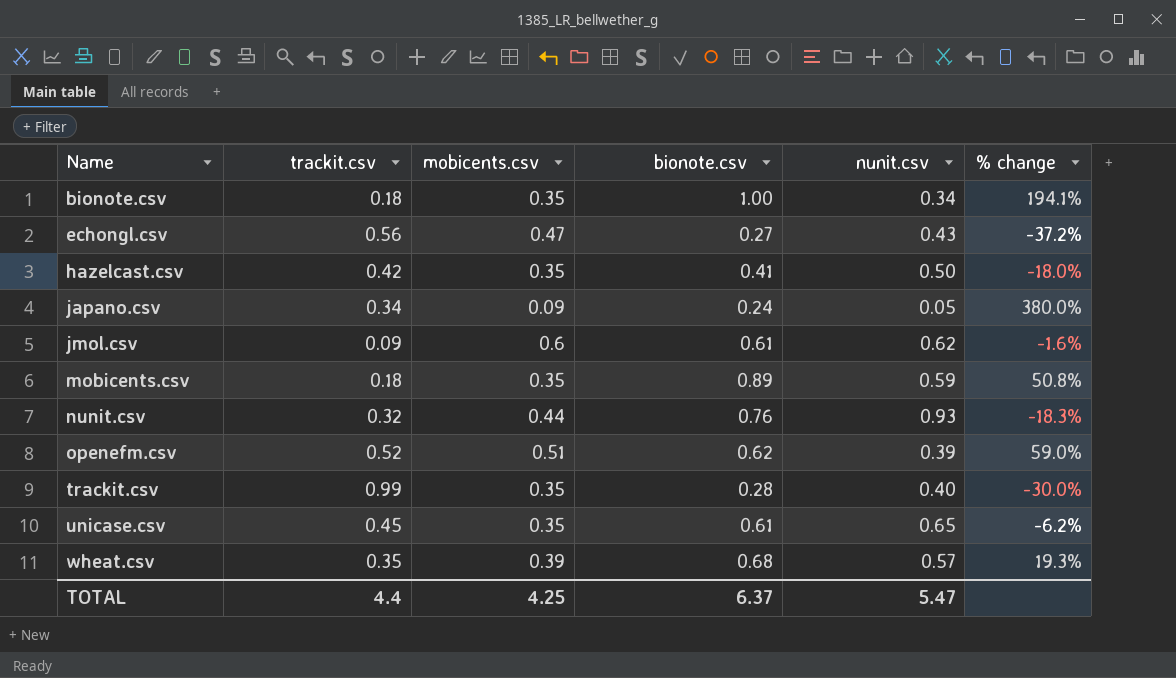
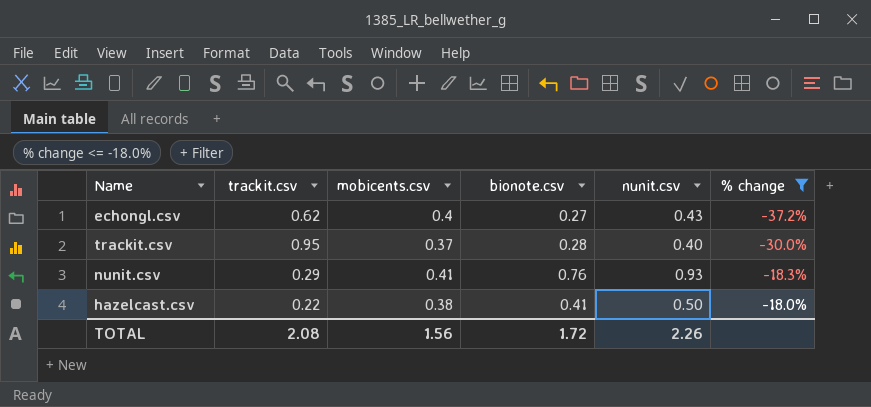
filter: none -> % change <= -18.0%
row order: Name ascending -> % change ascending
echongl.csv | trackit.csv: 0.56 -> 0.62
echongl.csv | mobicents.csv: 0.47 -> 0.4
trackit.csv | trackit.csv: 0.99 -> 0.95
trackit.csv | mobicents.csv: 0.35 -> 0.37
nunit.csv | trackit.csv: 0.32 -> 0.29
nunit.csv | mobicents.csv: 0.44 -> 0.41
hazelcast.csv | trackit.csv: 0.42 -> 0.22
hazelcast.csv | mobicents.csv: 0.35 -> 0.38
TOTAL | trackit.csv: 4.4 -> 2.08
TOTAL | mobicents.csv: 4.25 -> 1.56
TOTAL | bionote.csv: 6.37 -> 1.72
TOTAL | nunit.csv: 5.47 -> 2.26

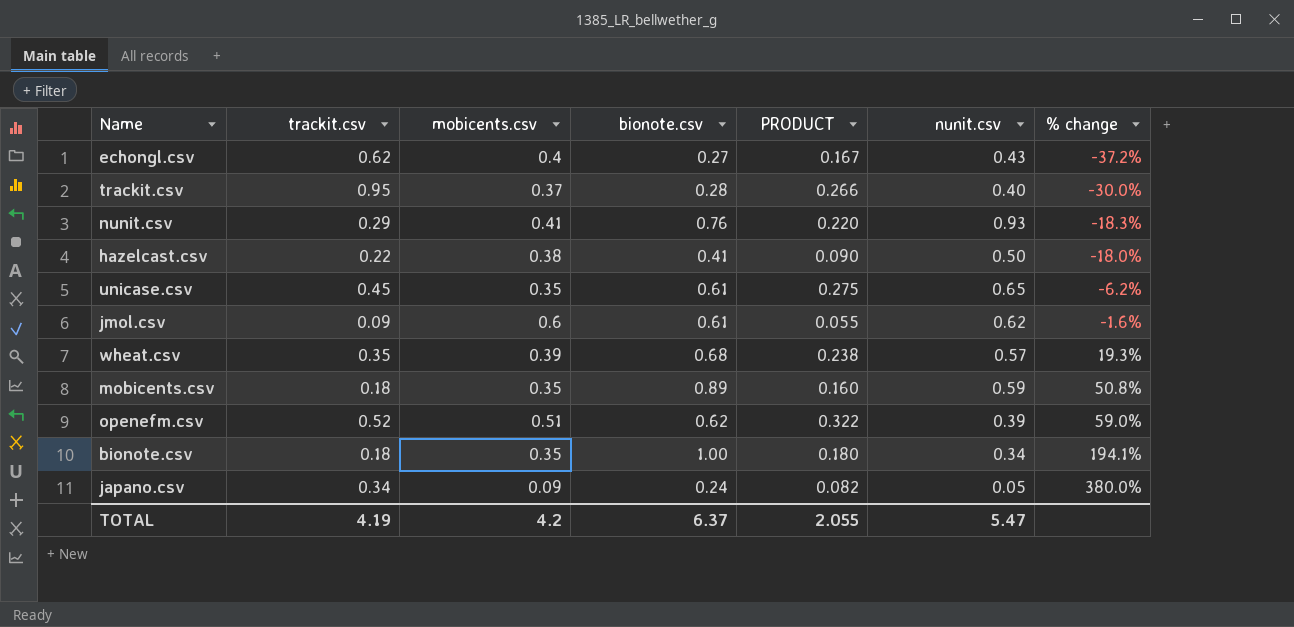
filter: % change <= -18.0% -> none
column PRODUCT | formula: none -> [trackit.csv] * [bionote.csv]
TOTAL | trackit.csv: 2.08 -> 4.19
TOTAL | mobicents.csv: 1.56 -> 4.2
TOTAL | bionote.csv: 1.72 -> 6.37
TOTAL | nunit.csv: 2.26 -> 5.47

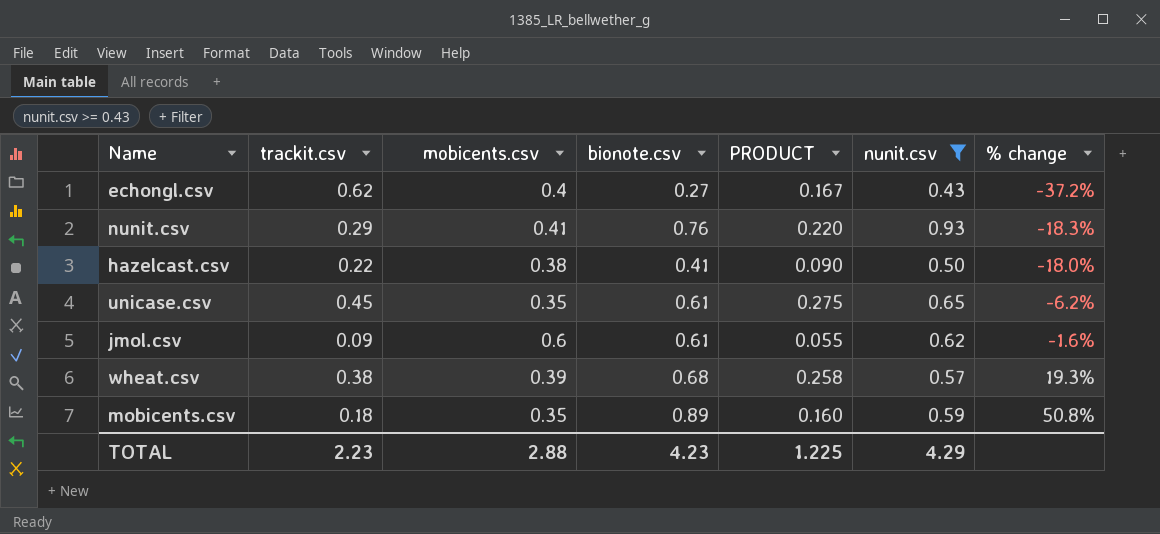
filter: none -> nunit.csv >= 0.43
wheat.csv | trackit.csv: 0.35 -> 0.38
wheat.csv | PRODUCT: 0.238 -> 0.258
TOTAL | trackit.csv: 4.19 -> 2.23
TOTAL | mobicents.csv: 4.2 -> 2.88
TOTAL | bionote.csv: 6.37 -> 4.23
TOTAL | PRODUCT: 2.055 -> 1.225
TOTAL | nunit.csv: 5.47 -> 4.29

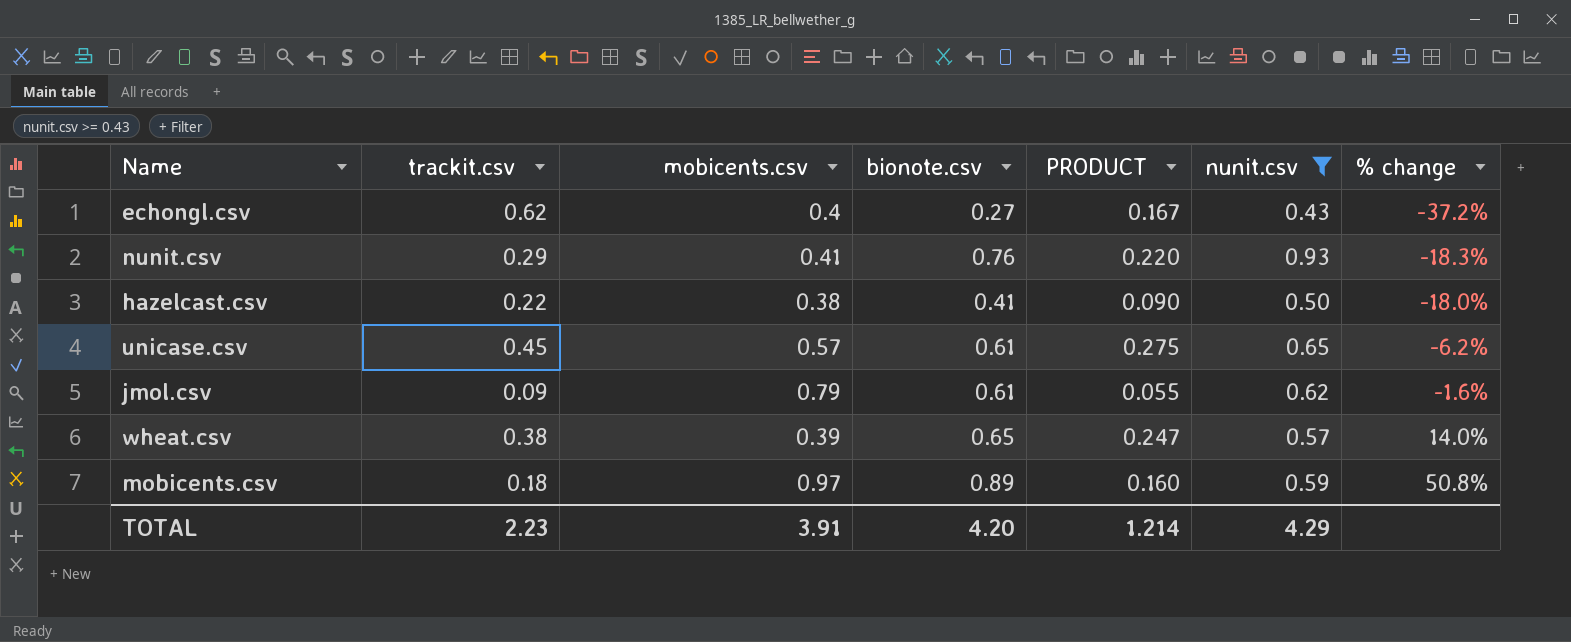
unicase.csv | mobicents.csv: 0.35 -> 0.57
jmol.csv | mobicents.csv: 0.6 -> 0.79
wheat.csv | bionote.csv: 0.68 -> 0.65
wheat.csv | PRODUCT: 0.258 -> 0.247
wheat.csv | % change: 19.3% -> 14.0%
mobicents.csv | mobicents.csv: 0.35 -> 0.97
TOTAL | mobicents.csv: 2.88 -> 3.91
TOTAL | bionote.csv: 4.23 -> 4.20
TOTAL | PRODUCT: 1.225 -> 1.214

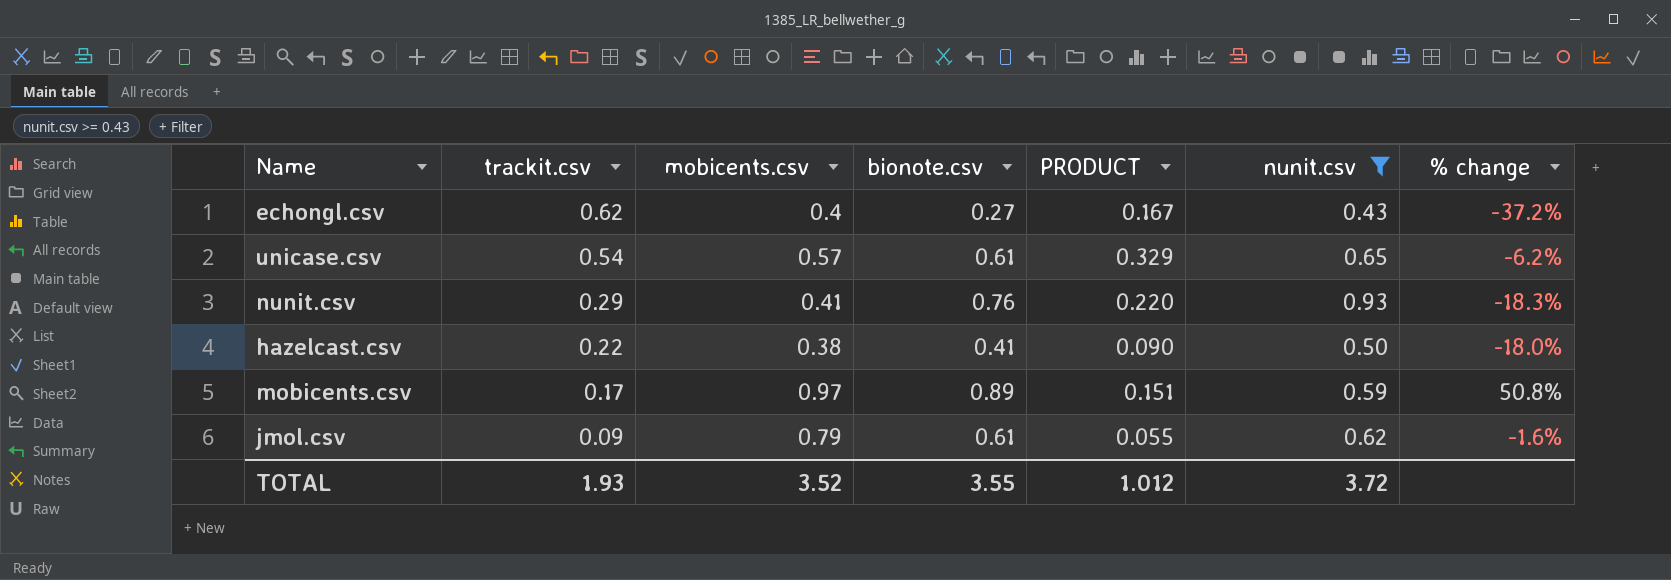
row order: % change ascending -> trackit.csv descending
row wheat.csv: 0.38 | 0.39 | 0.65 | 0.247 | 0.57 | 14.0% -> none
unicase.csv | trackit.csv: 0.45 -> 0.54
unicase.csv | PRODUCT: 0.275 -> 0.329
mobicents.csv | trackit.csv: 0.18 -> 0.17
mobicents.csv | PRODUCT: 0.160 -> 0.151
TOTAL | trackit.csv: 2.23 -> 1.93
TOTAL | mobicents.csv: 3.91 -> 3.52
TOTAL | bionote.csv: 4.20 -> 3.55
TOTAL | PRODUCT: 1.214 -> 1.012
TOTAL | nunit.csv: 4.29 -> 3.72

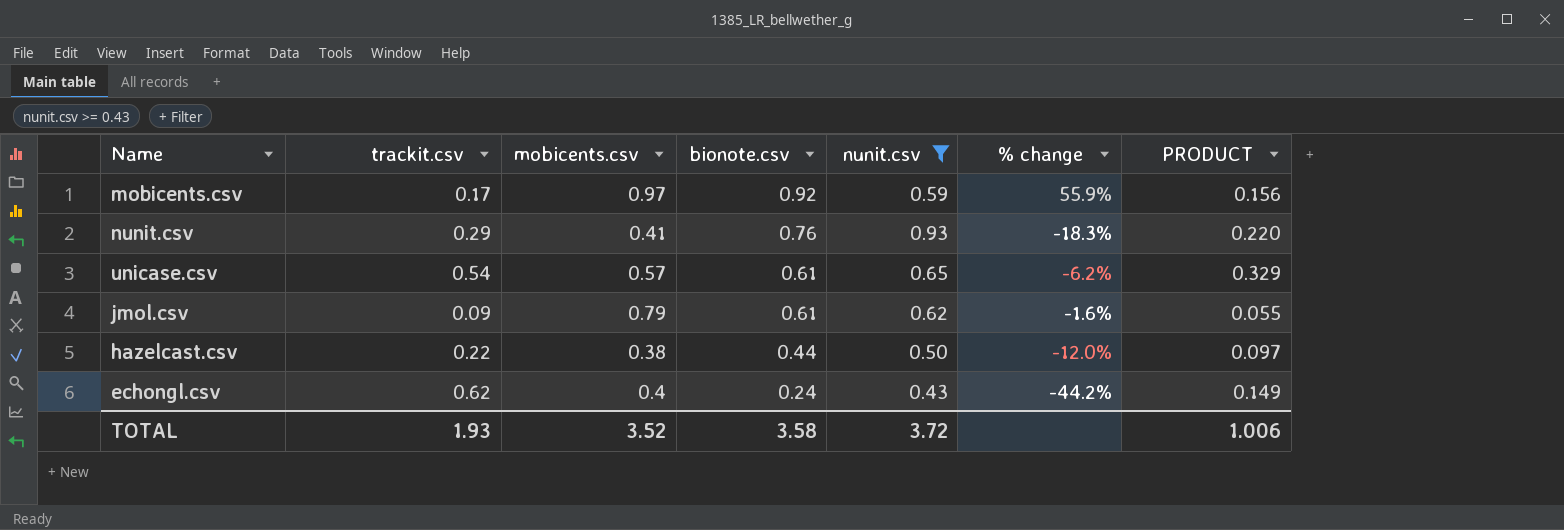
row order: trackit.csv descending -> bionote.csv descending
column PRODUCT | position: 5 -> 7
mobicents.csv | bionote.csv: 0.89 -> 0.92
mobicents.csv | % change: 50.8% -> 55.9%
mobicents.csv | PRODUCT: 0.151 -> 0.156
hazelcast.csv | bionote.csv: 0.41 -> 0.44
hazelcast.csv | % change: -18.0% -> -12.0%
hazelcast.csv | PRODUCT: 0.090 -> 0.097
echongl.csv | bionote.csv: 0.27 -> 0.24
echongl.csv | % change: -37.2% -> -44.2%
echongl.csv | PRODUCT: 0.167 -> 0.149
TOTAL | bionote.csv: 3.55 -> 3.58
TOTAL | PRODUCT: 1.012 -> 1.006

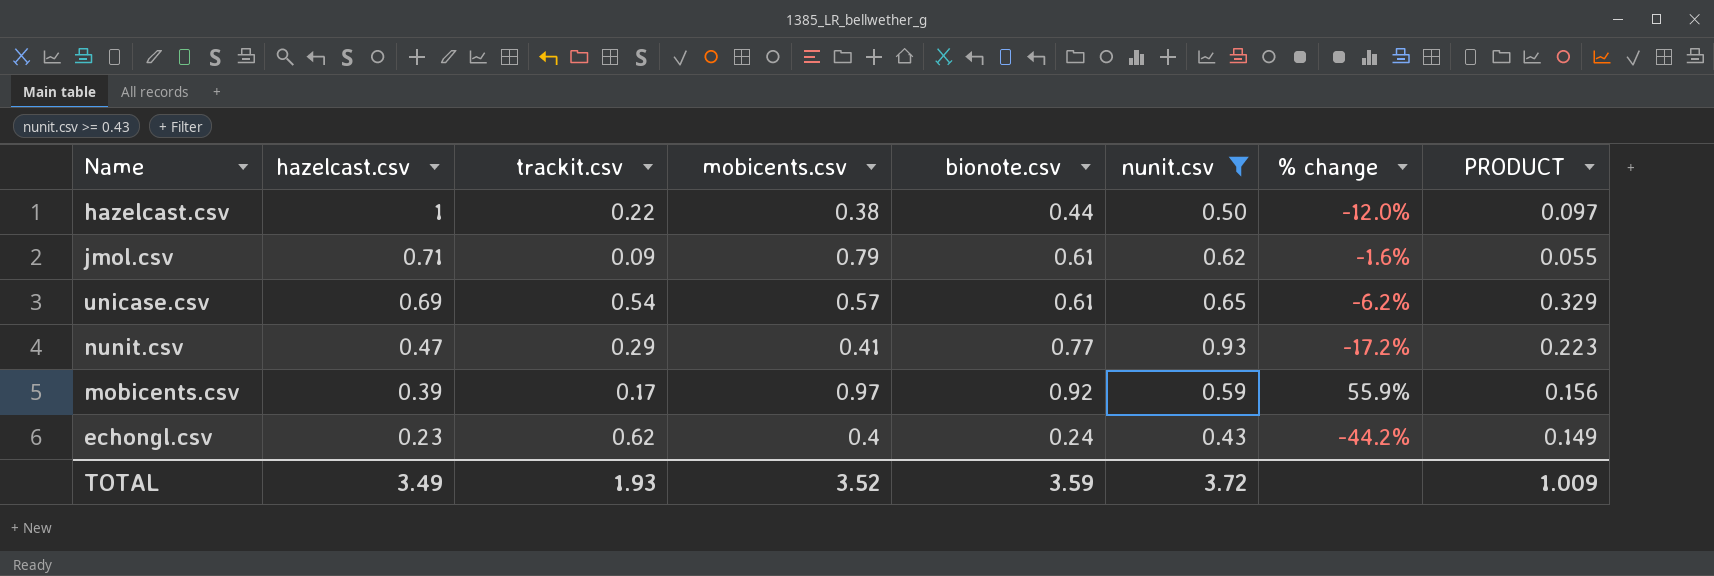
row order: bionote.csv descending -> hazelcast.csv descending
column hazelcast.csv | position: none -> 2
nunit.csv | bionote.csv: 0.76 -> 0.77
nunit.csv | % change: -18.3% -> -17.2%
nunit.csv | PRODUCT: 0.220 -> 0.223
TOTAL | bionote.csv: 3.58 -> 3.59
TOTAL | PRODUCT: 1.006 -> 1.009

